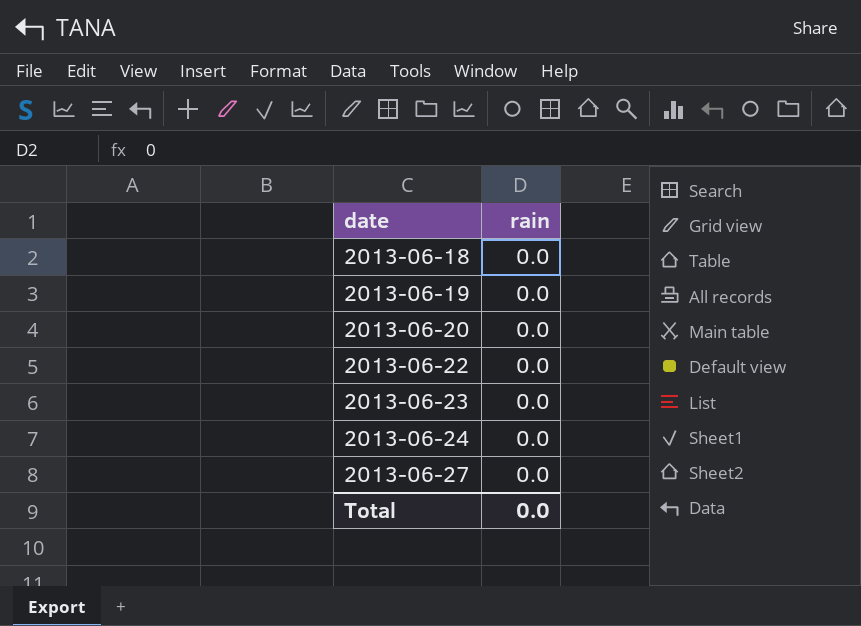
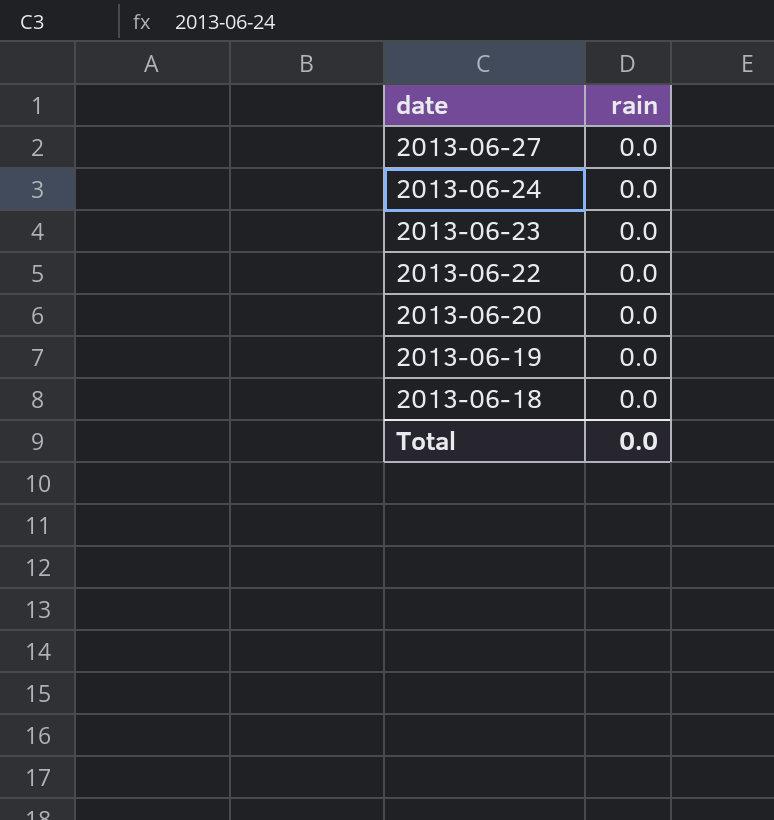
row order: date ascending -> date descending

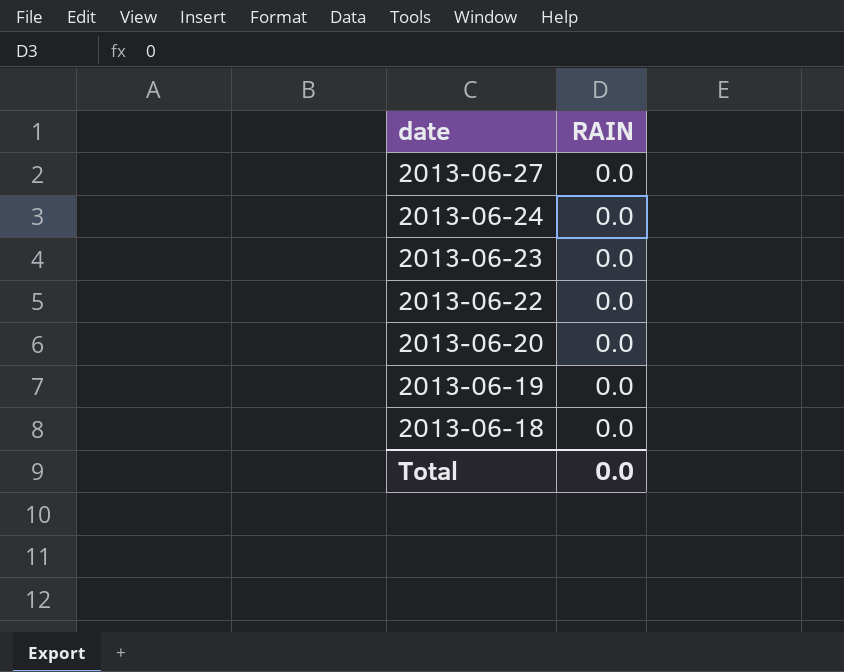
column name: rain -> RAIN

